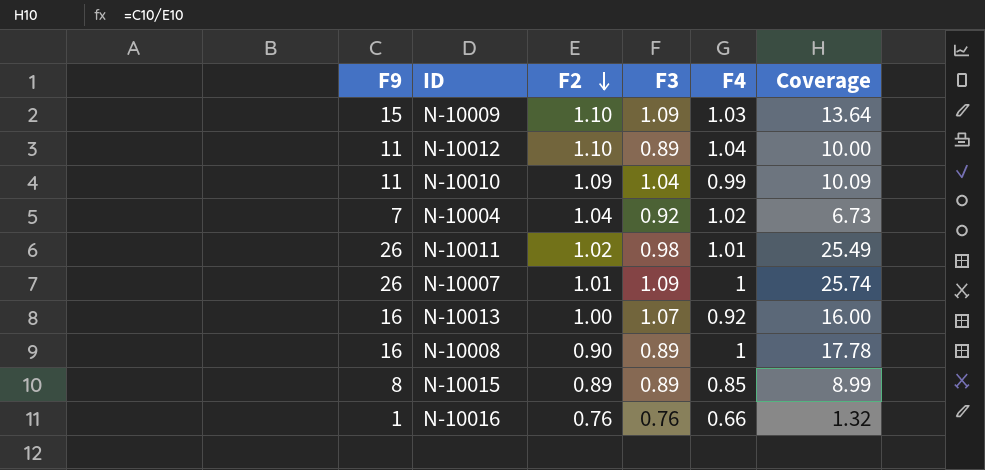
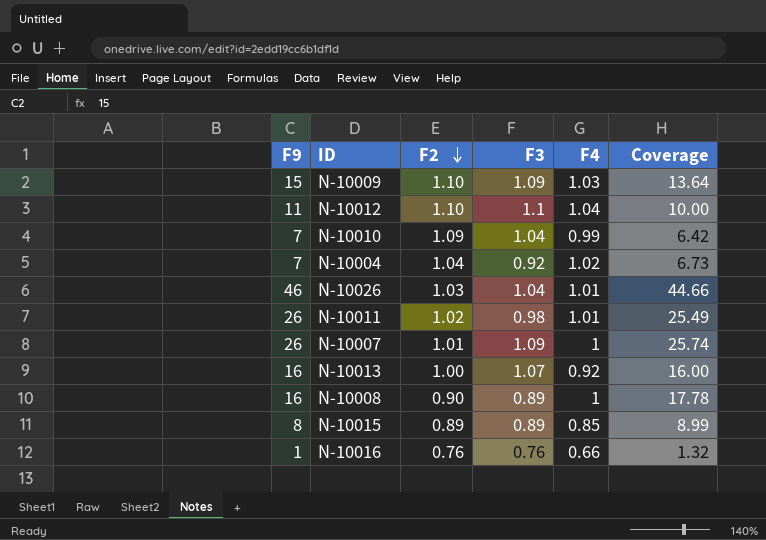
N-10012 | F3: 0.89 -> 1.1
N-10010 | F9: 11 -> 7
N-10010 | Coverage: 10.09 -> 6.42
row N-10026: none -> 46 | 1.03 | 1.04 | 1.01 | 44.66

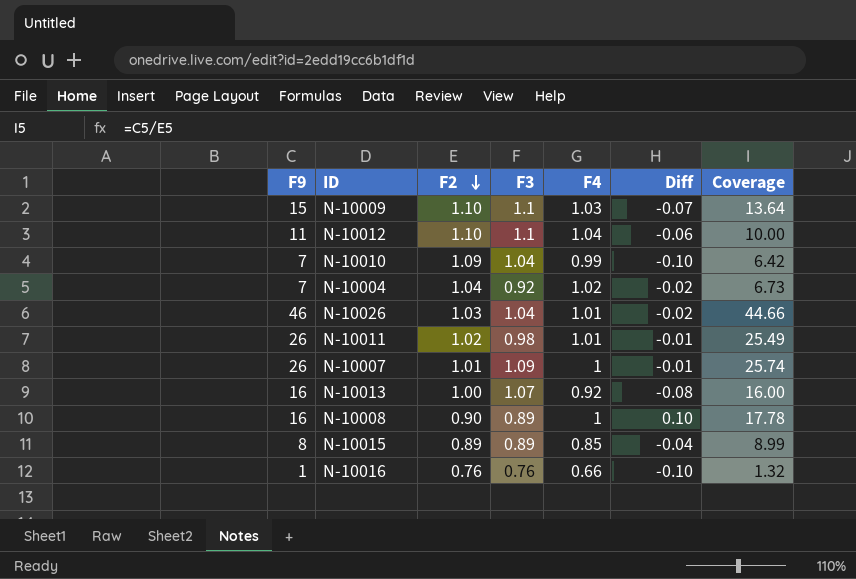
column Diff | formula: none -> [F4] - [F2]
N-10009 | F3: 1.09 -> 1.1

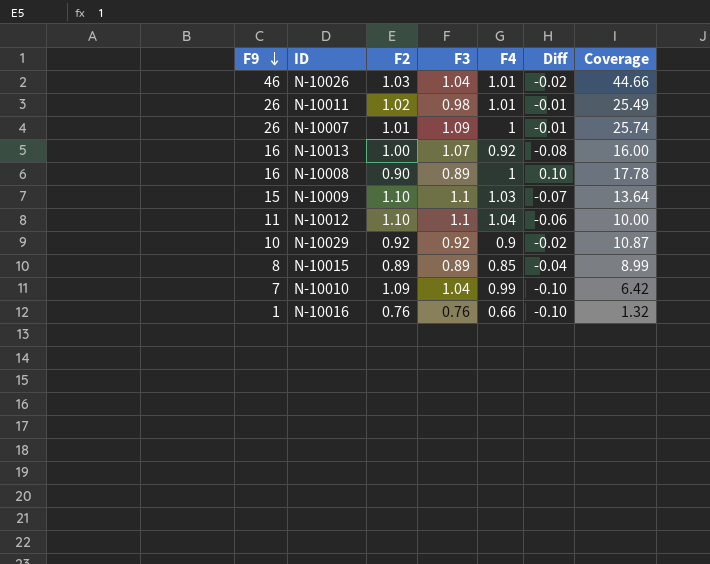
row order: F2 descending -> F9 descending
row N-10004: 7 | 1.04 | 0.92 | 1.02 | -0.02 | 6.73 -> none
row N-10029: none -> 10 | 0.92 | 0.92 | 0.9 | -0.02 | 10.87

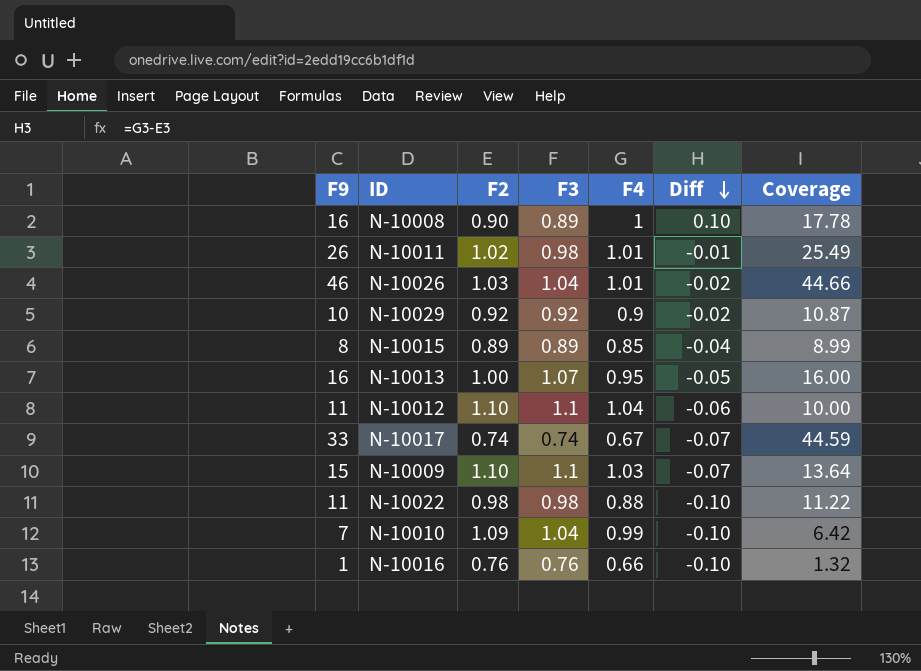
row order: F9 descending -> Diff descending
row N-10007: 26 | 1.01 | 1.09 | 1 | -0.01 | 25.74 -> none
N-10013 | F4: 0.92 -> 0.95
N-10013 | Diff: -0.08 -> -0.05
row N-10017: none -> 33 | 0.74 | 0.74 | 0.67 | -0.07 | 44.59
row N-10022: none -> 11 | 0.98 | 0.98 | 0.88 | -0.10 | 11.22

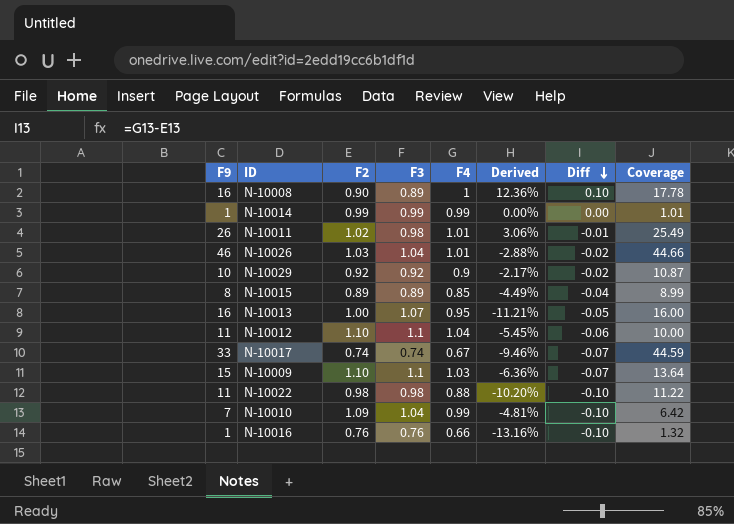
column Derived | formula: none -> ([F4] - [F3]) / [F3]
row N-10014: none -> 1 | 0.99 | 0.99 | 0.99 | 0.00% | 0.00 | 1.01

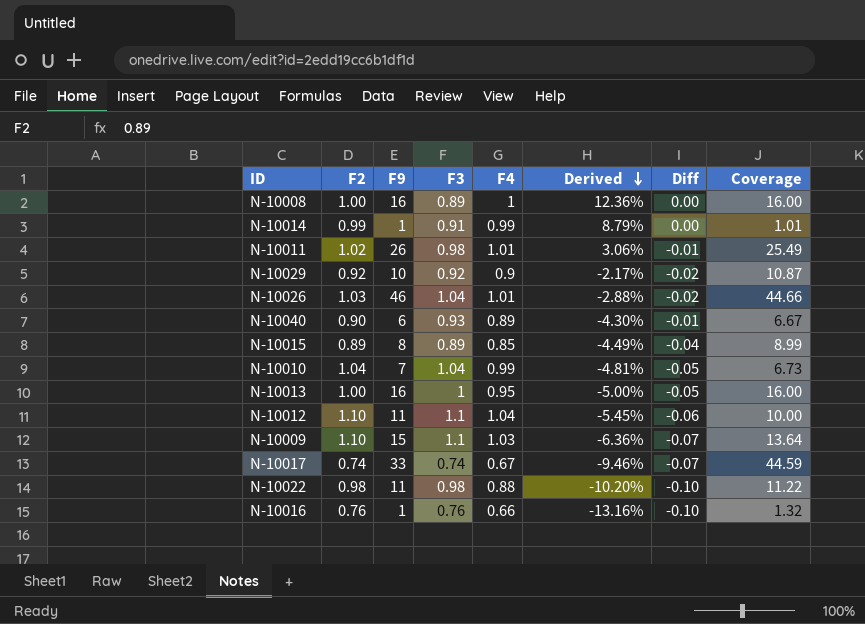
row order: Diff descending -> Derived descending
column F9 | position: 1 -> 3
N-10008 | F2: 0.90 -> 1.00
N-10008 | Diff: 0.10 -> 0.00
N-10008 | Coverage: 17.78 -> 16.00
N-10014 | F3: 0.99 -> 0.91
N-10014 | Derived: 0.00% -> 8.79%
row N-10040: none -> 0.90 | 6 | 0.93 | 0.89 | -4.30% | -0.01 | 6.67
N-10010 | F2: 1.09 -> 1.04
N-10010 | Diff: -0.10 -> -0.05
N-10010 | Coverage: 6.42 -> 6.73
N-10013 | F3: 1.07 -> 1
N-10013 | Derived: -11.21% -> -5.00%

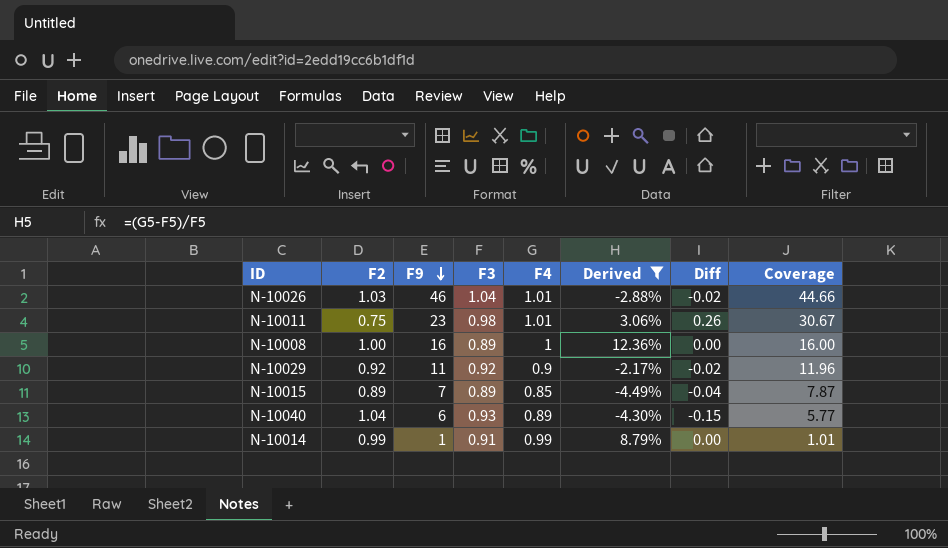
filter: none -> Derived >= -4.49%
row order: Derived descending -> F9 descending
N-10011 | F2: 1.02 -> 0.75
N-10011 | F9: 26 -> 23
N-10011 | Diff: -0.01 -> 0.26
N-10011 | Coverage: 25.49 -> 30.67
N-10029 | F9: 10 -> 11
N-10029 | Coverage: 10.87 -> 11.96
N-10015 | F9: 8 -> 7
N-10015 | Coverage: 8.99 -> 7.87
N-10040 | F2: 0.90 -> 1.04
N-10040 | Diff: -0.01 -> -0.15
N-10040 | Coverage: 6.67 -> 5.77

